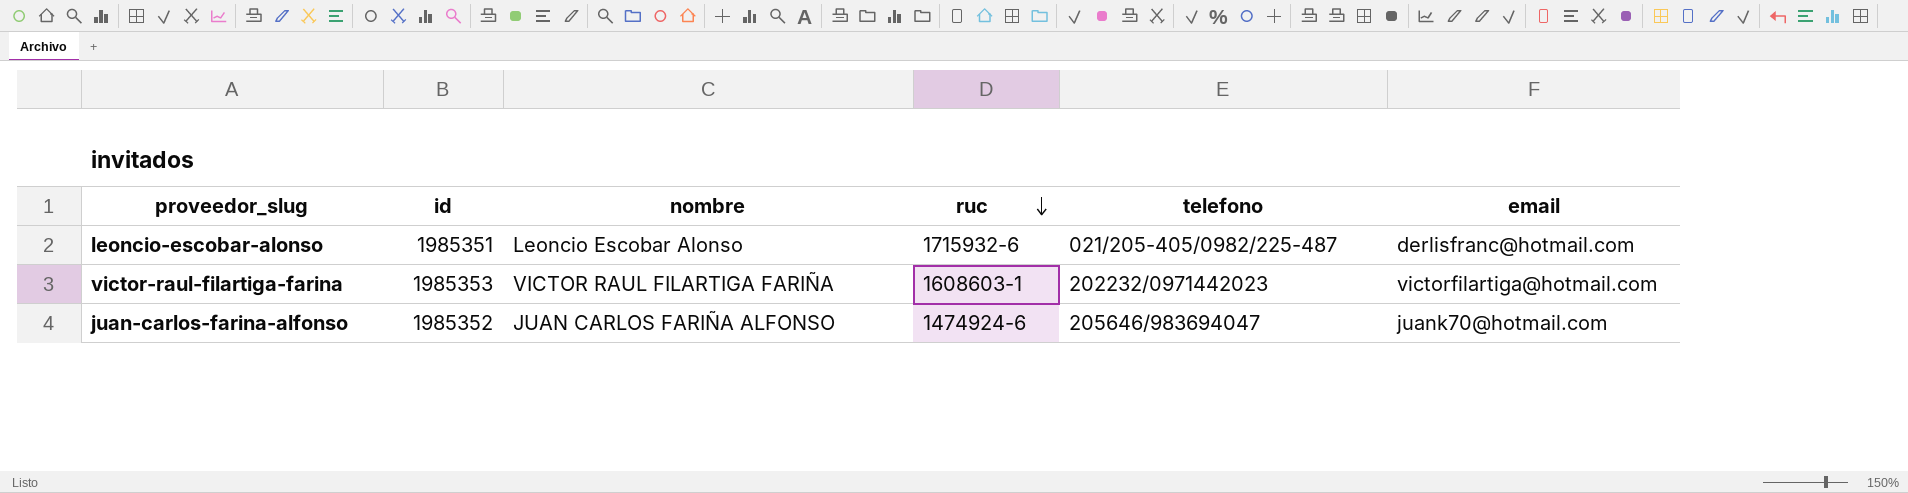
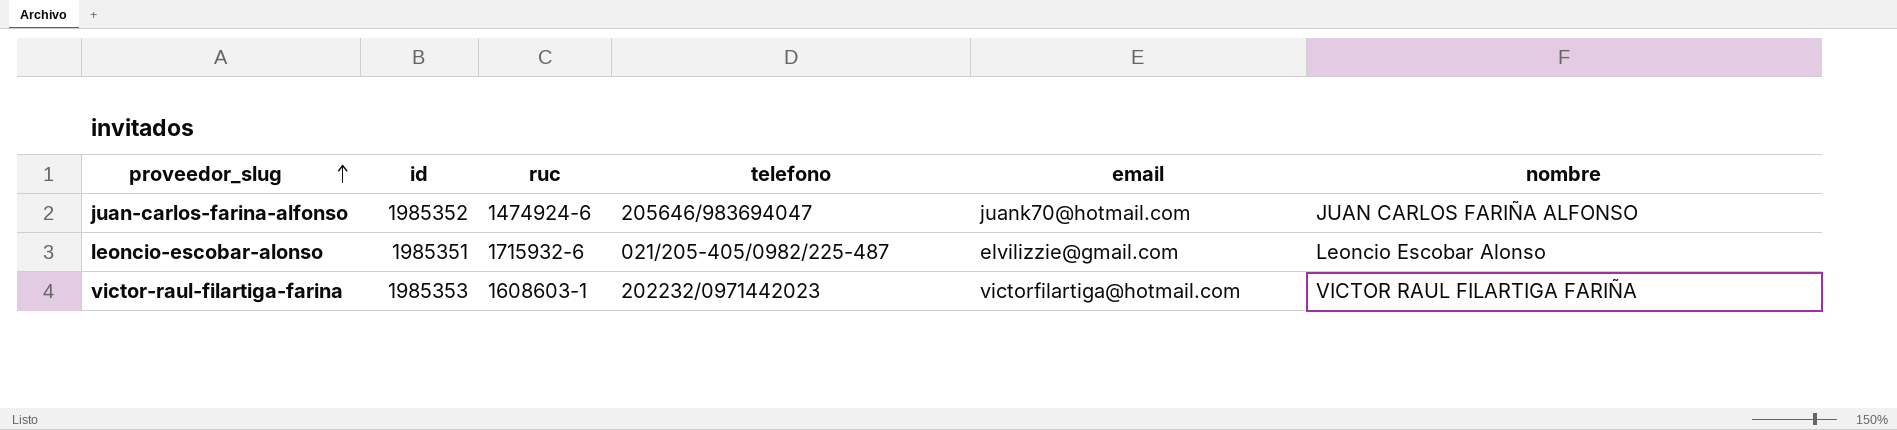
row order: ruc descending -> proveedor_slug ascending
column nombre | position: 3 -> 6
leoncio-escobar-alonso | email: derlisfranc@hotmail.com -> elvilizzie@gmail.com

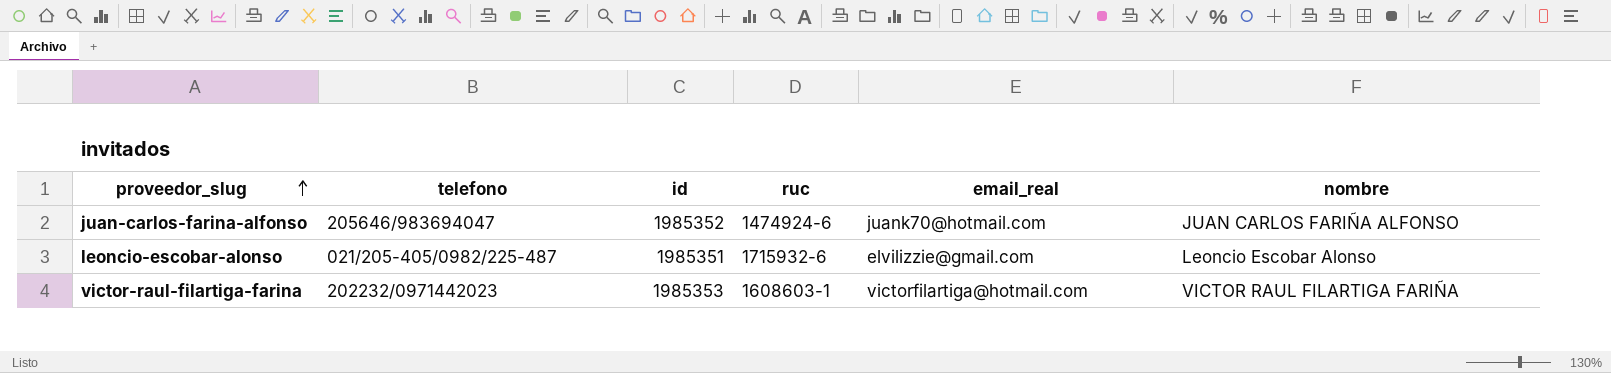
column telefono | position: 4 -> 2
column name: email -> email_real

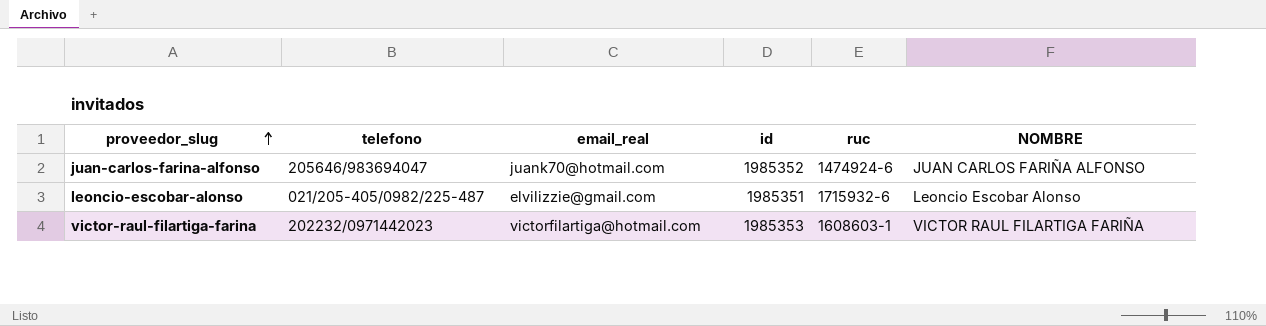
column email_real | position: 5 -> 3
column name: nombre -> NOMBRE

